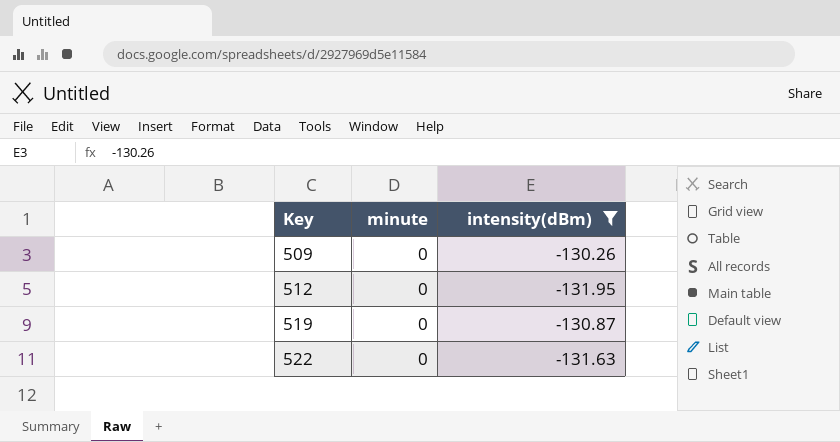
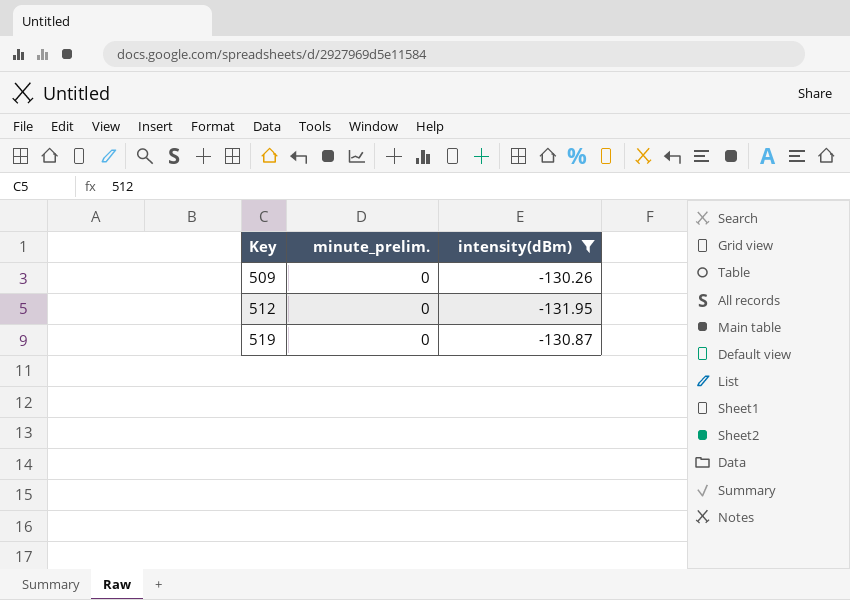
column name: minute -> minute_prelim.
row 522: 0 | -131.63 -> none

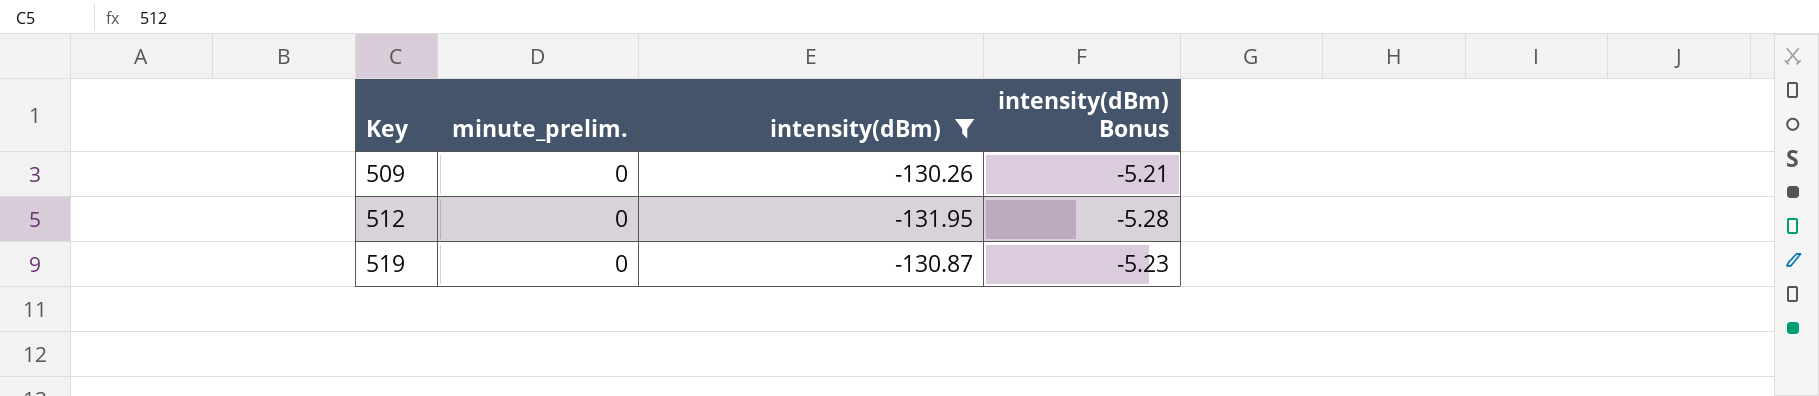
column intensity(dBm) Bonus | formula: none -> [intensity(dBm)] * 0.04

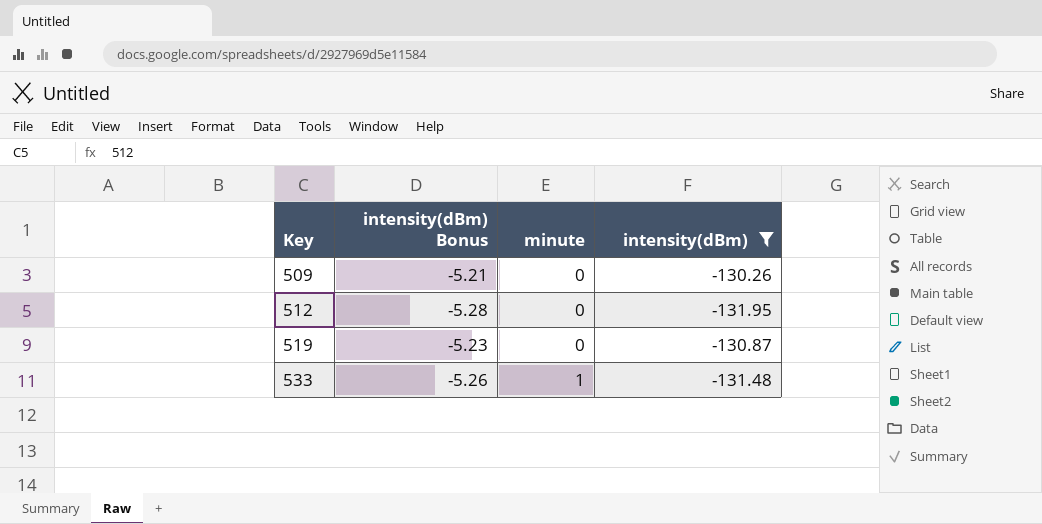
column intensity(dBm) Bonus | position: 4 -> 2
column name: minute_prelim. -> minute
row 533: none -> -5.26 | 1 | -131.48

